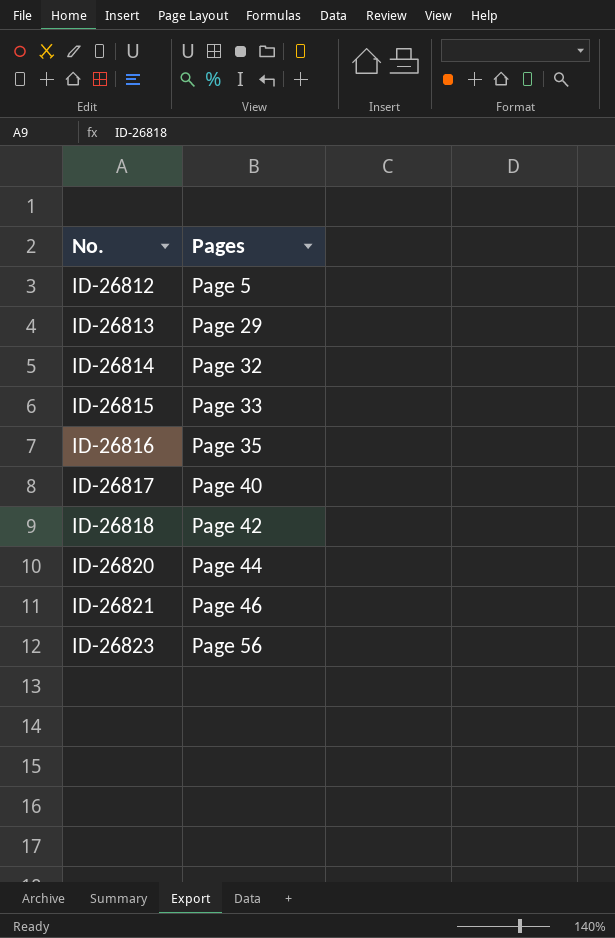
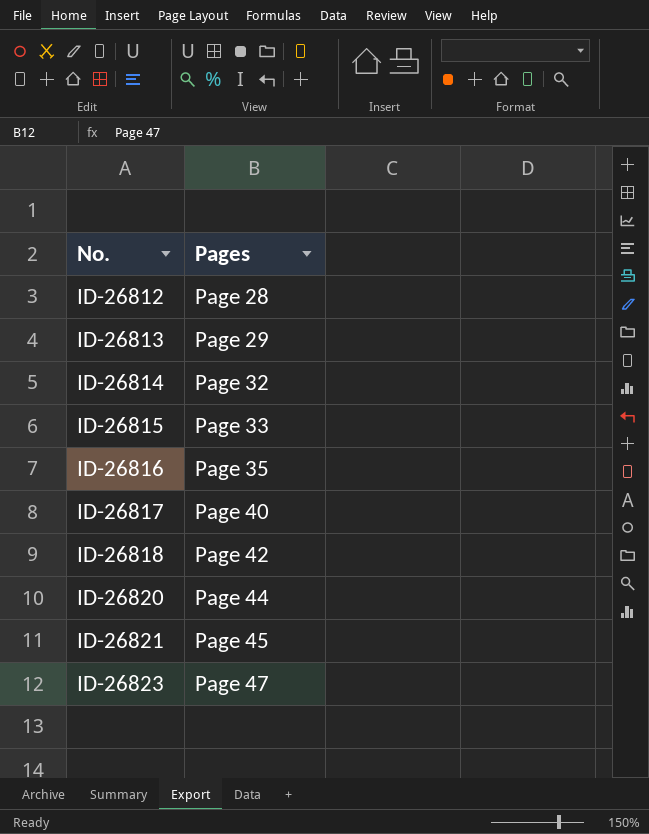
ID-26812 | Pages: Page 5 -> Page 28
ID-26821 | Pages: Page 46 -> Page 45
ID-26823 | Pages: Page 56 -> Page 47

